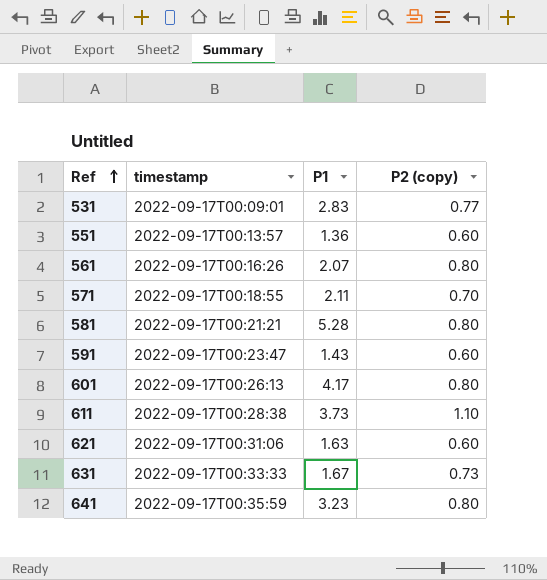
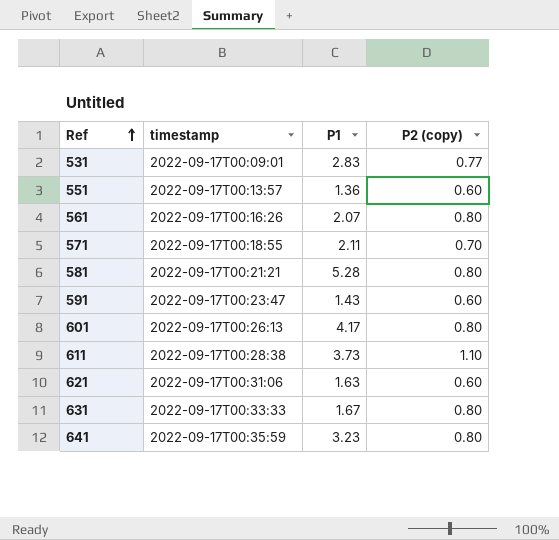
631 | P2 (copy): 0.73 -> 0.80

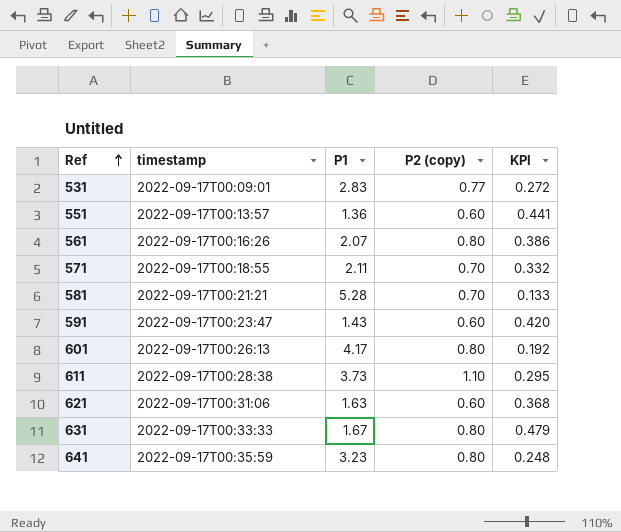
column KPI | formula: none -> [P2 (copy)] / [P1]
581 | P2 (copy): 0.80 -> 0.70

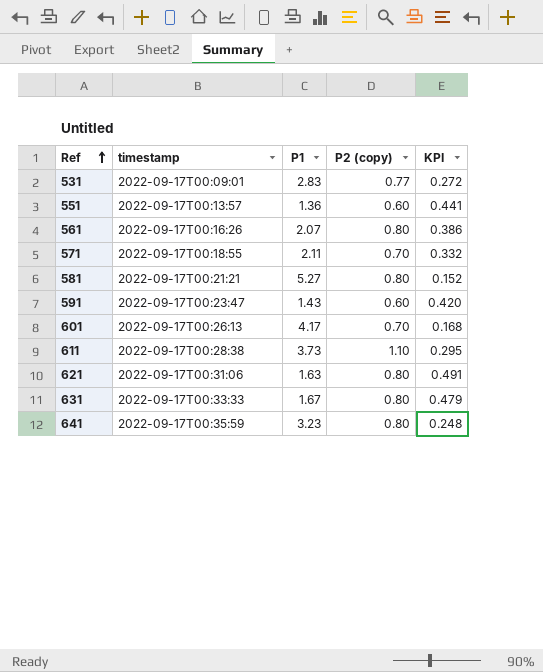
581 | P1: 5.28 -> 5.27
581 | P2 (copy): 0.70 -> 0.80
581 | KPI: 0.133 -> 0.152
601 | P2 (copy): 0.80 -> 0.70
601 | KPI: 0.192 -> 0.168
621 | P2 (copy): 0.60 -> 0.80
621 | KPI: 0.368 -> 0.491

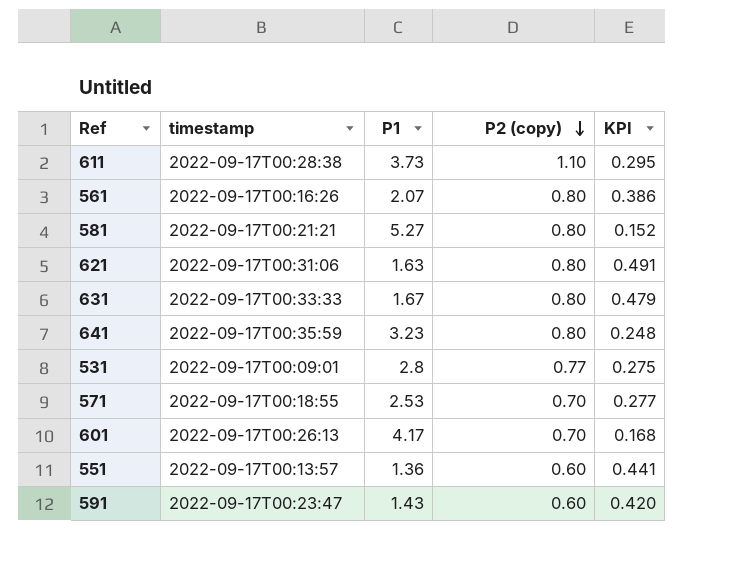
row order: Ref ascending -> P2 (copy) descending
531 | P1: 2.83 -> 2.8
531 | KPI: 0.272 -> 0.275
571 | P1: 2.11 -> 2.53
571 | KPI: 0.332 -> 0.277

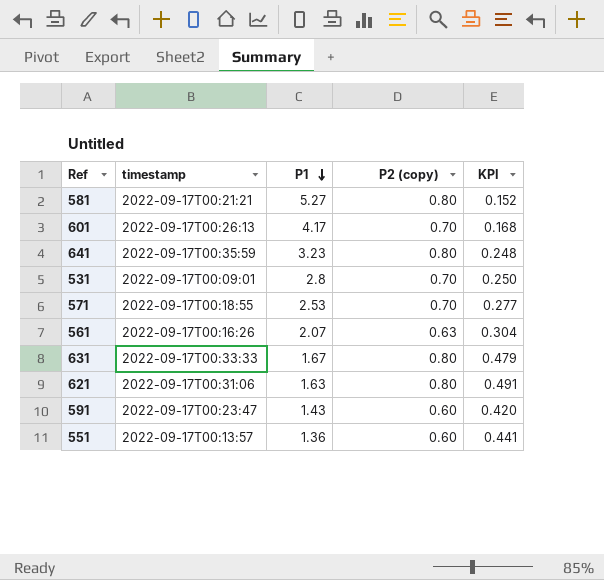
row order: P2 (copy) descending -> P1 descending
row 611: 2022-09-17T00:28:38 | 3.73 | 1.10 | 0.295 -> none
531 | P2 (copy): 0.77 -> 0.70
531 | KPI: 0.275 -> 0.250
561 | P2 (copy): 0.80 -> 0.63
561 | KPI: 0.386 -> 0.304

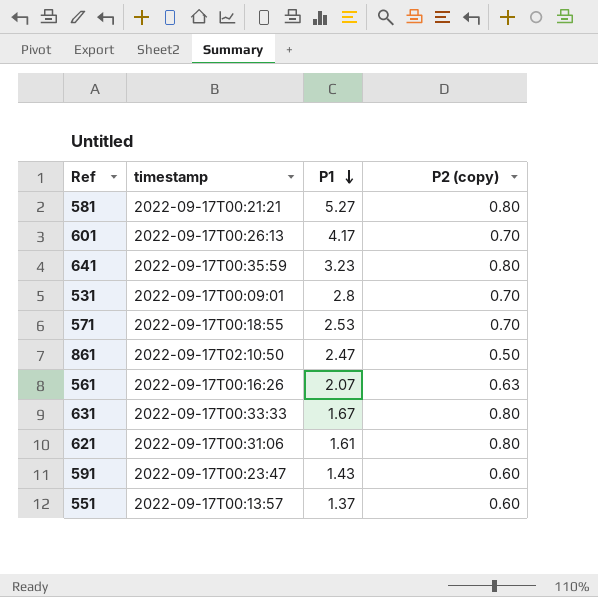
column KPI | formula: [P2 (copy)] / [P1] -> none
row 861: none -> 2022-09-17T02:10:50 | 2.47 | 0.50
621 | P1: 1.63 -> 1.61
551 | P1: 1.36 -> 1.37

